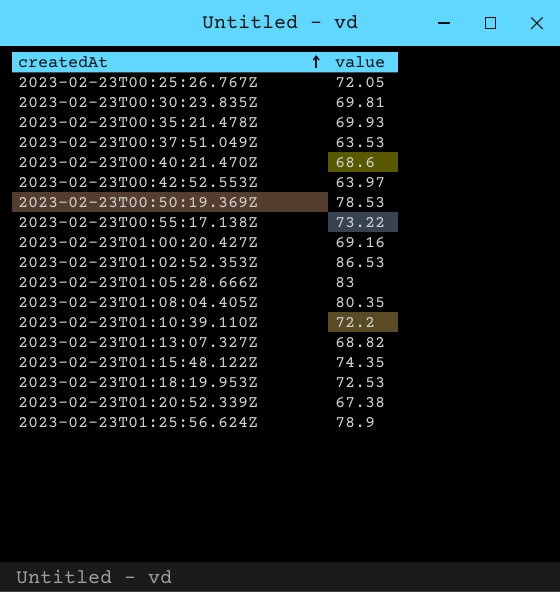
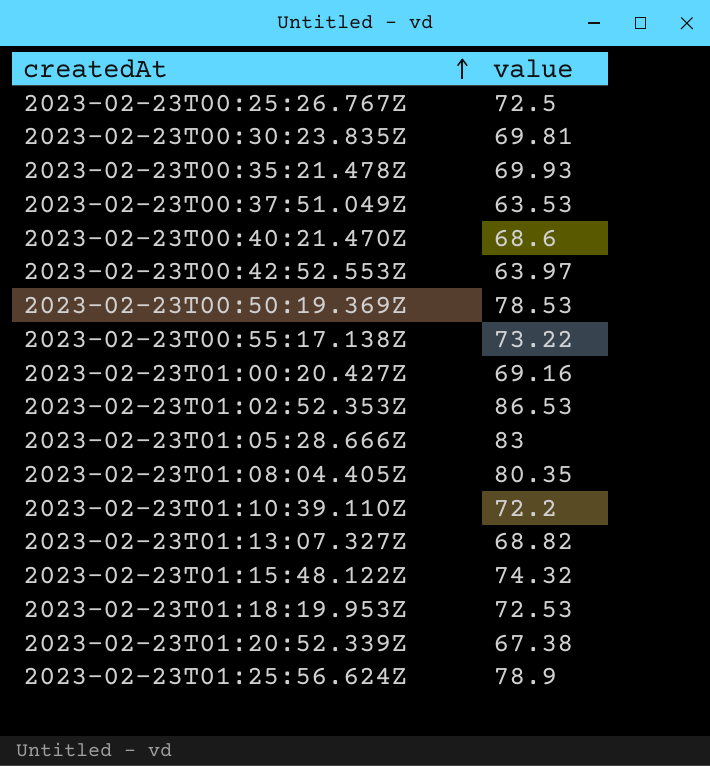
2023-02-23T00:25:26.767Z | value: 72.05 -> 72.5
2023-02-23T01:15:48.122Z | value: 74.35 -> 74.32

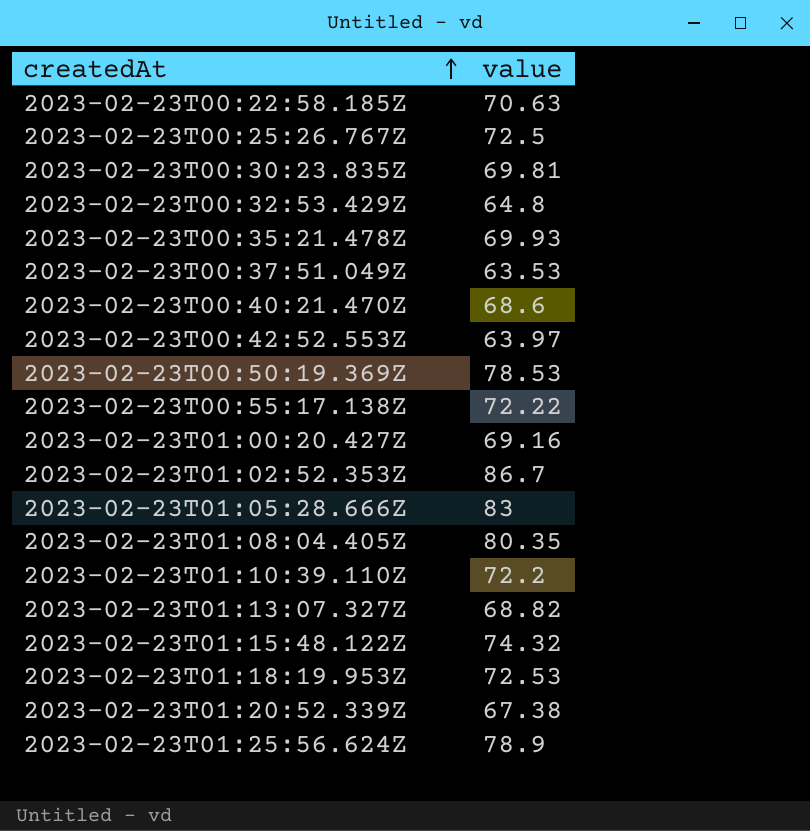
row 2023-02-23T00:22:58.185Z: none -> 70.63
row 2023-02-23T00:32:53.429Z: none -> 64.8
2023-02-23T00:55:17.138Z | value: 73.22 -> 72.22
2023-02-23T01:02:52.353Z | value: 86.53 -> 86.7

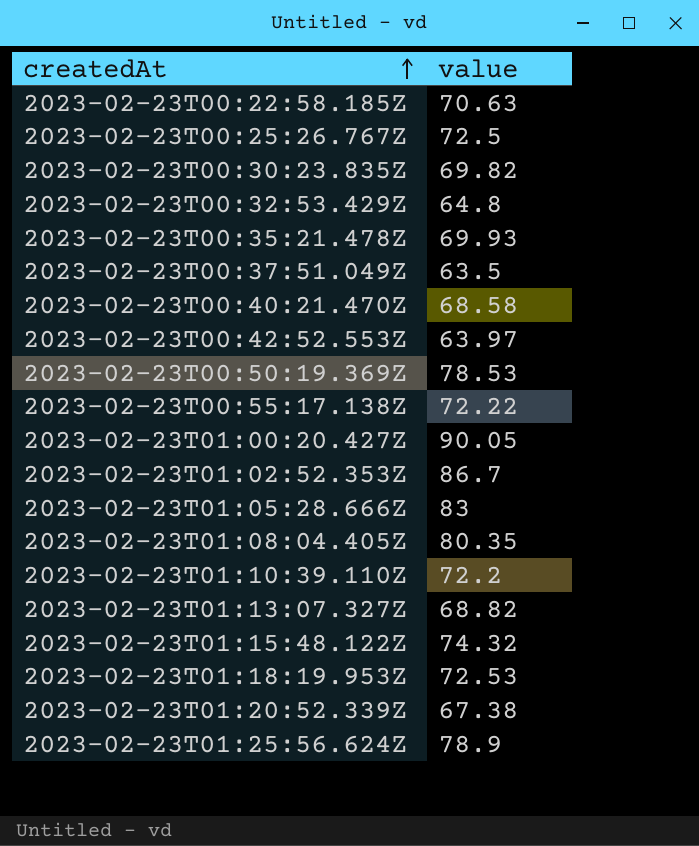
2023-02-23T00:30:23.835Z | value: 69.81 -> 69.82
2023-02-23T00:37:51.049Z | value: 63.53 -> 63.5
2023-02-23T00:40:21.470Z | value: 68.6 -> 68.58
2023-02-23T01:00:20.427Z | value: 69.16 -> 90.05

